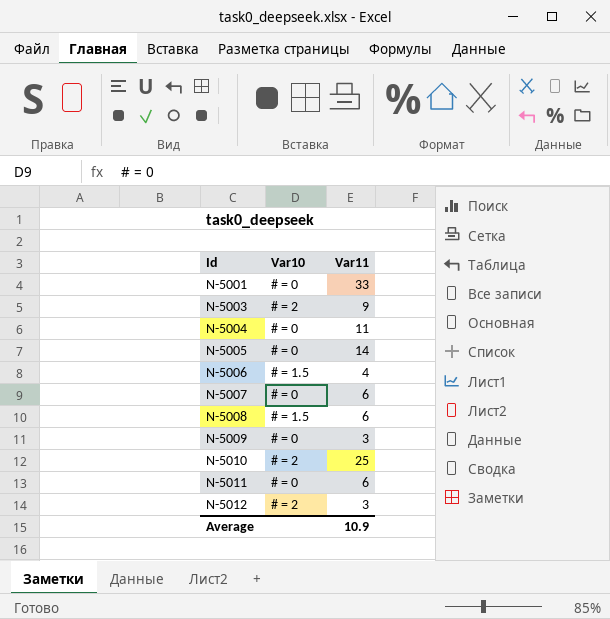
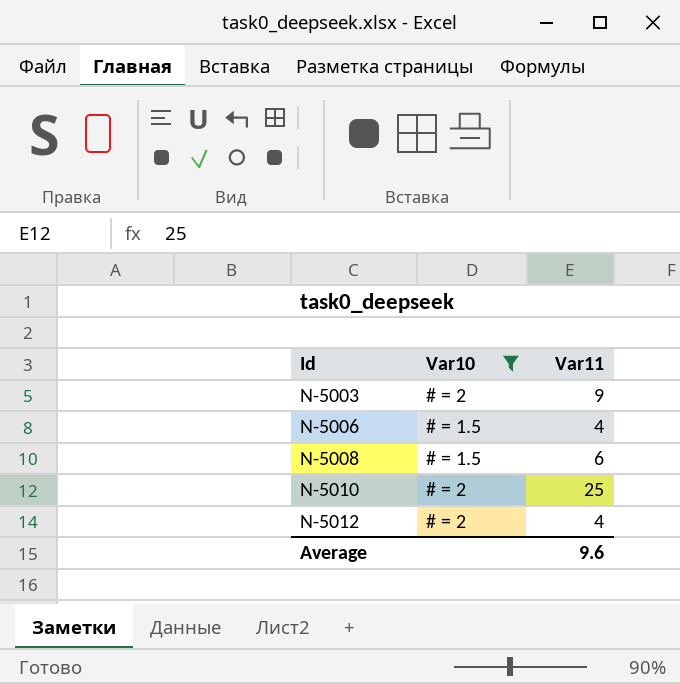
filter: none -> Var10 != # = 0
N-5012 | Var11: 3 -> 4
Average | Var11: 10.9 -> 9.6

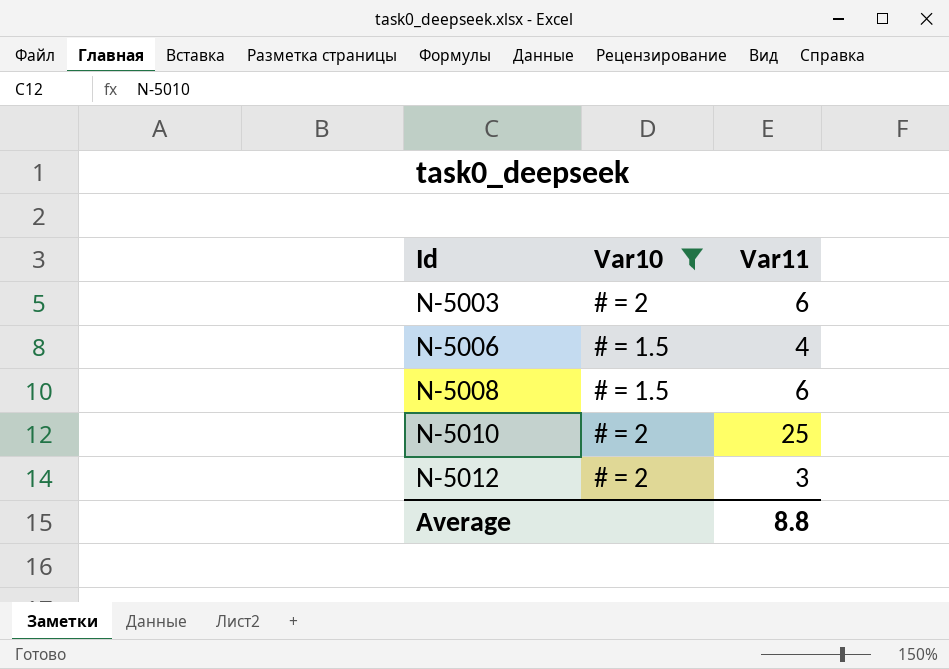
N-5003 | Var11: 9 -> 6
N-5012 | Var11: 4 -> 3
Average | Var11: 9.6 -> 8.8

